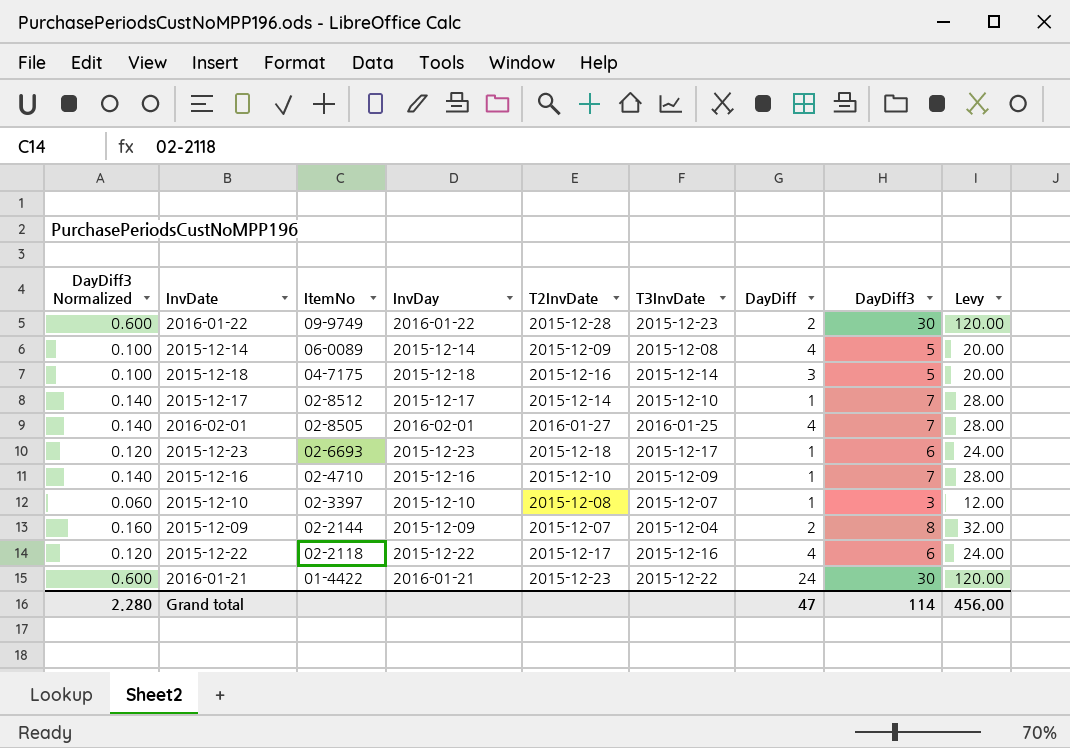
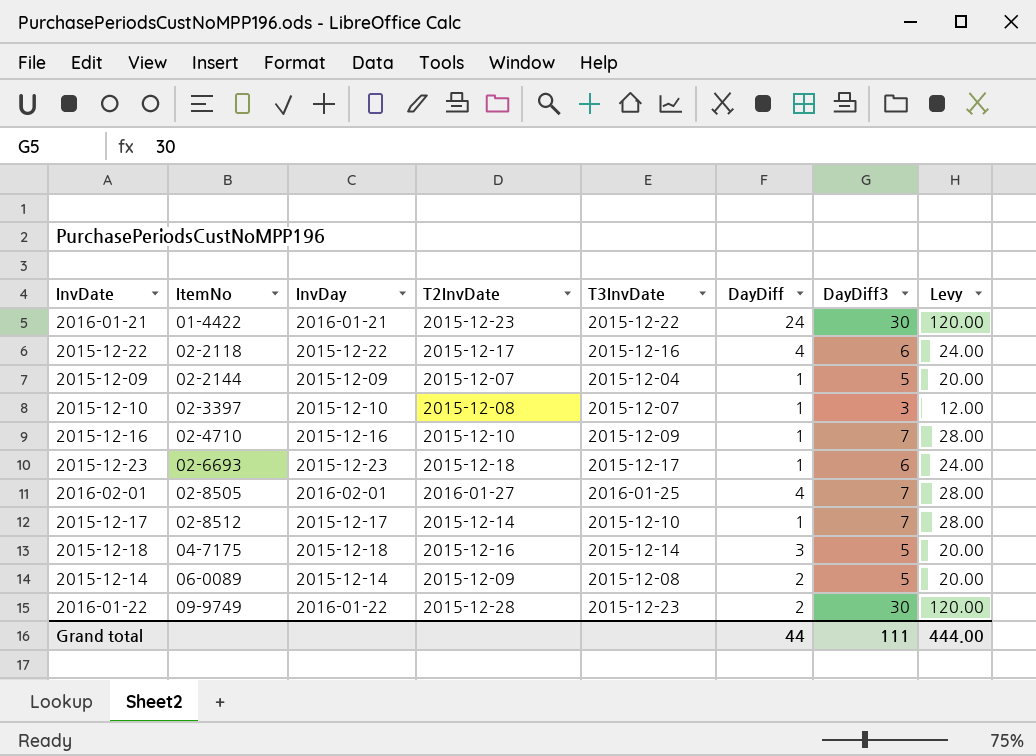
row order: ItemNo descending -> ItemNo ascending
column DayDiff3 Normalized | formula: [DayDiff3] * 0.02 -> none
2015-12-09 | DayDiff: 2 -> 1
2015-12-09 | DayDiff3: 8 -> 5
2015-12-09 | Levy: 32.00 -> 20.00
2015-12-14 | DayDiff: 4 -> 2
Grand total | DayDiff: 47 -> 44
Grand total | DayDiff3: 114 -> 111
Grand total | Levy: 456.00 -> 444.00

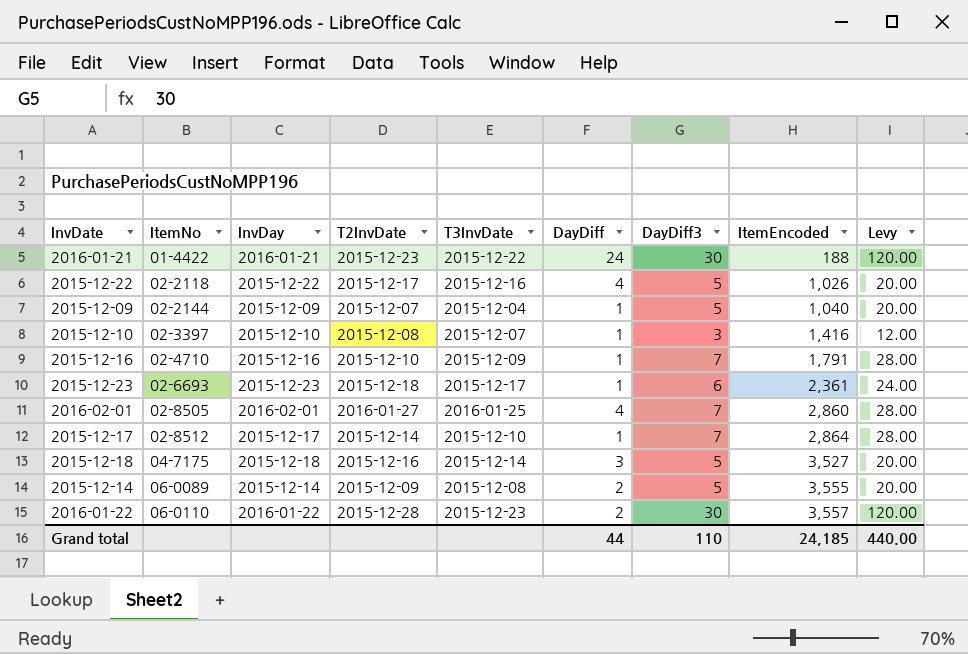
column ItemEncoded | position: none -> 8
2015-12-22 | DayDiff3: 6 -> 5
2015-12-22 | Levy: 24.00 -> 20.00
2016-01-22 | ItemNo: 09-9749 -> 06-0110
Grand total | DayDiff3: 111 -> 110
Grand total | Levy: 444.00 -> 440.00

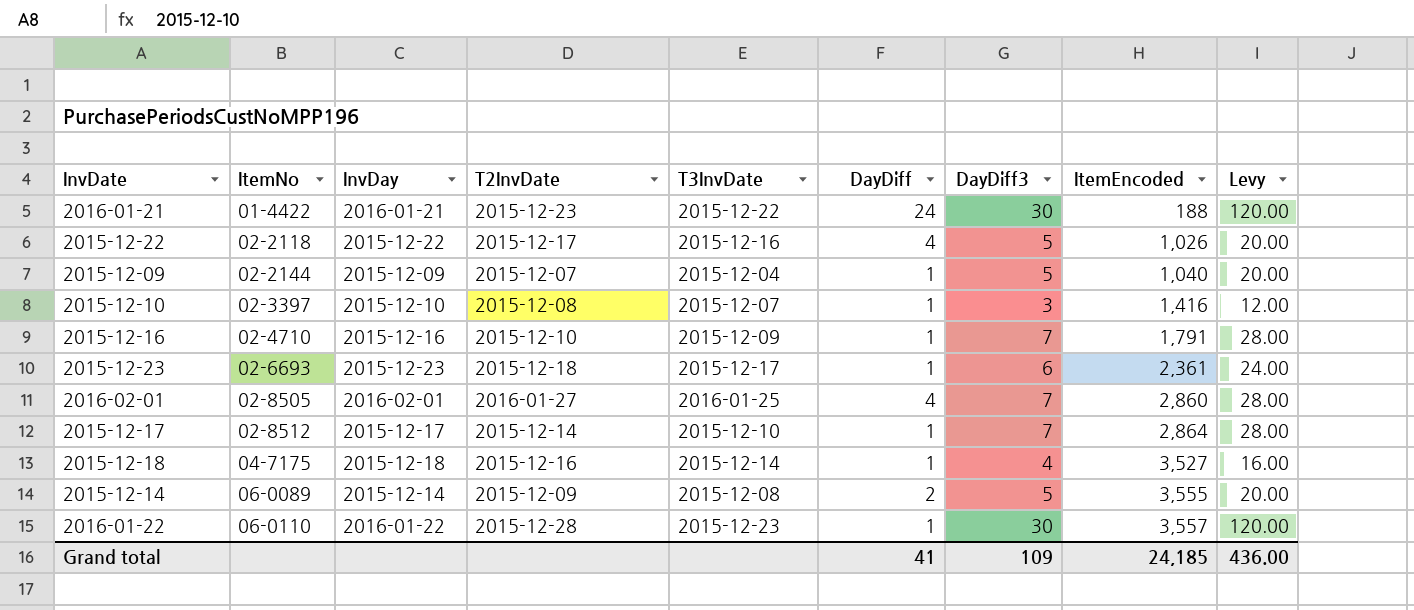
2015-12-18 | DayDiff: 3 -> 1
2015-12-18 | DayDiff3: 5 -> 4
2015-12-18 | Levy: 20.00 -> 16.00
2016-01-22 | DayDiff: 2 -> 1
Grand total | DayDiff: 44 -> 41
Grand total | DayDiff3: 110 -> 109
Grand total | Levy: 440.00 -> 436.00

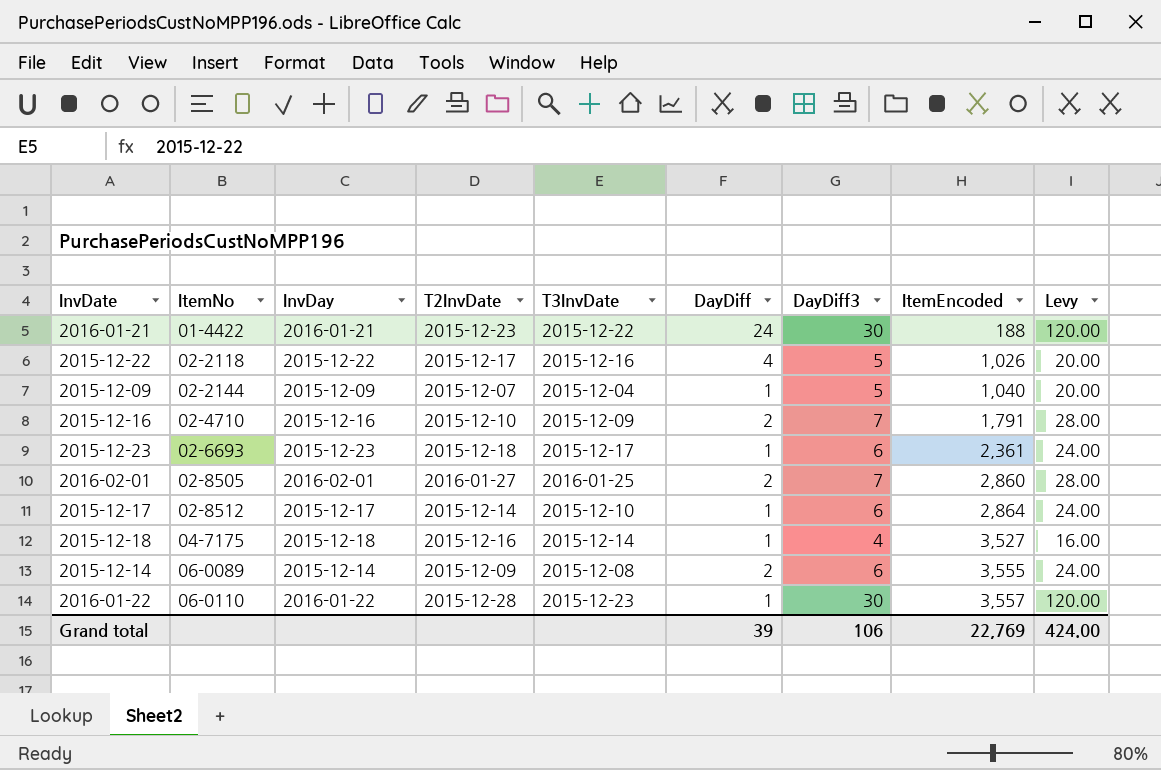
row 2015-12-10: 02-3397 | 2015-12-10 | 2015-12-08 | 2015-12-07 | 1 | 3 | 1,416 | 12.00 -> none
2015-12-16 | DayDiff: 1 -> 2
2016-02-01 | DayDiff: 4 -> 2
2015-12-17 | DayDiff3: 7 -> 6
2015-12-17 | Levy: 28.00 -> 24.00
2015-12-14 | DayDiff3: 5 -> 6
2015-12-14 | Levy: 20.00 -> 24.00
Grand total | DayDiff: 41 -> 39
Grand total | DayDiff3: 109 -> 106
Grand total | ItemEncoded: 24,185 -> 22,769
Grand total | Levy: 436.00 -> 424.00

